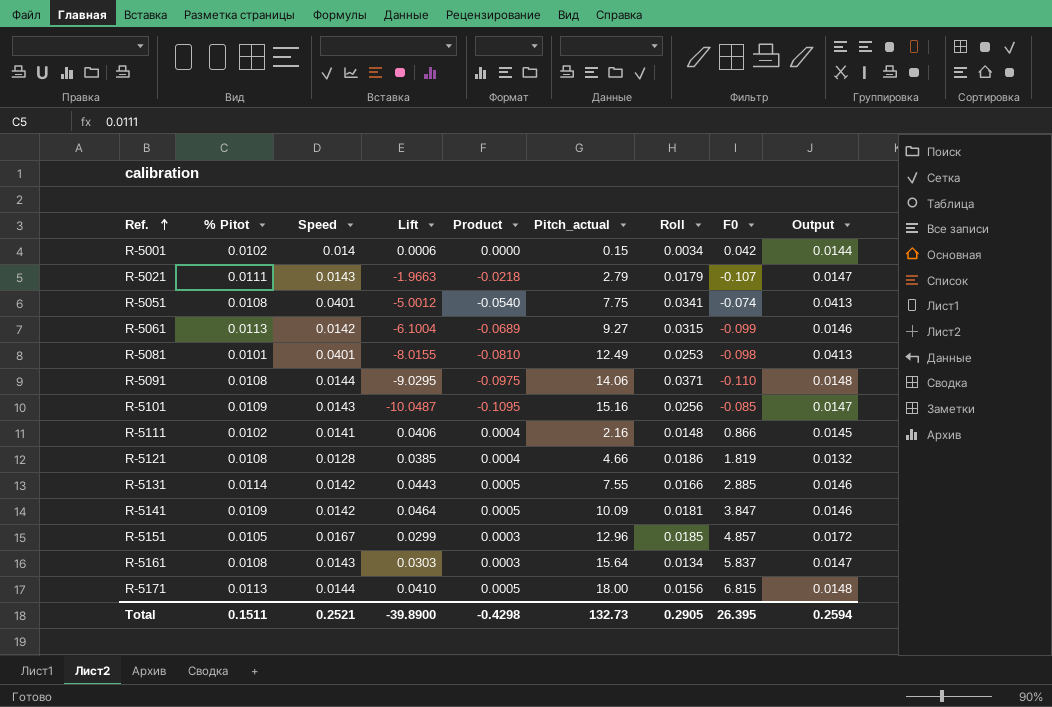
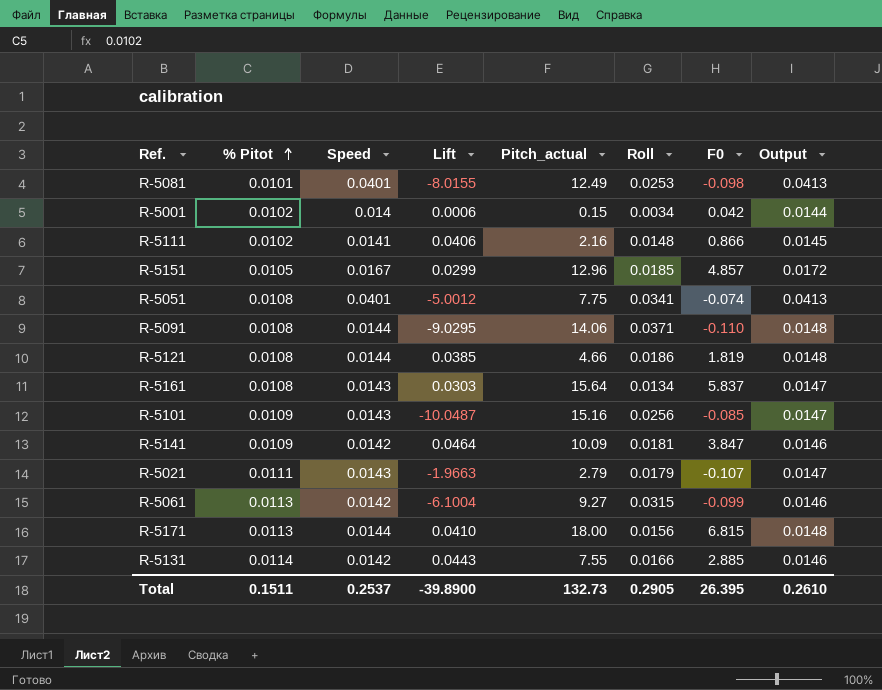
row order: Ref. ascending -> % Pitot ascending
column Product | formula: [% Pitot] * [Lift] -> none
R-5121 | Speed: 0.0128 -> 0.0144
R-5121 | Output: 0.0132 -> 0.0148
Total | Speed: 0.2521 -> 0.2537
Total | Output: 0.2594 -> 0.2610

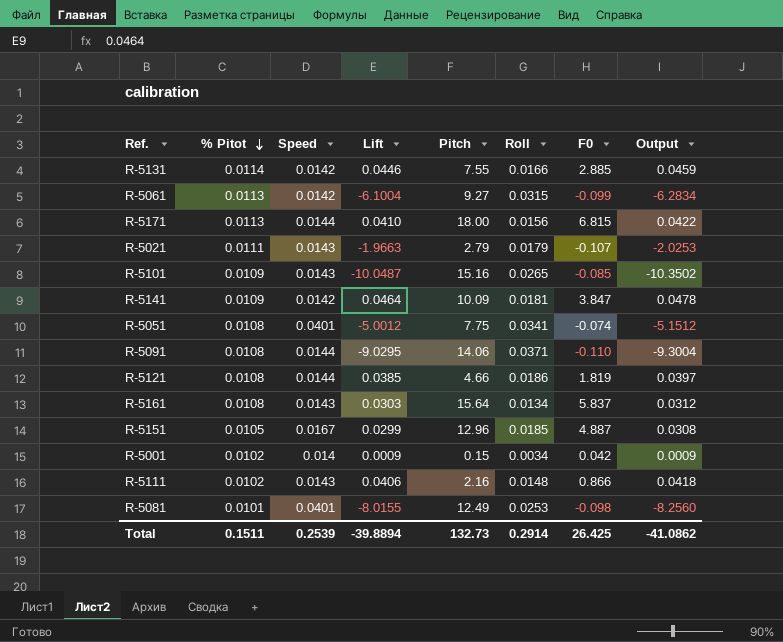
row order: % Pitot ascending -> % Pitot descending
column name: Pitch_actual -> Pitch
column Output | formula: [Speed] * 1.03 -> [Lift] * 1.03
R-5131 | Lift: 0.0443 -> 0.0446
R-5101 | Roll: 0.0256 -> 0.0265
R-5151 | F0: 4.857 -> 4.887
R-5001 | Lift: 0.0006 -> 0.0009
R-5111 | Speed: 0.0141 -> 0.0143
Total | Speed: 0.2537 -> 0.2539
Total | Lift: -39.8900 -> -39.8894
Total | Roll: 0.2905 -> 0.2914
Total | F0: 26.395 -> 26.425
Total | Output: 0.2610 -> -41.0862

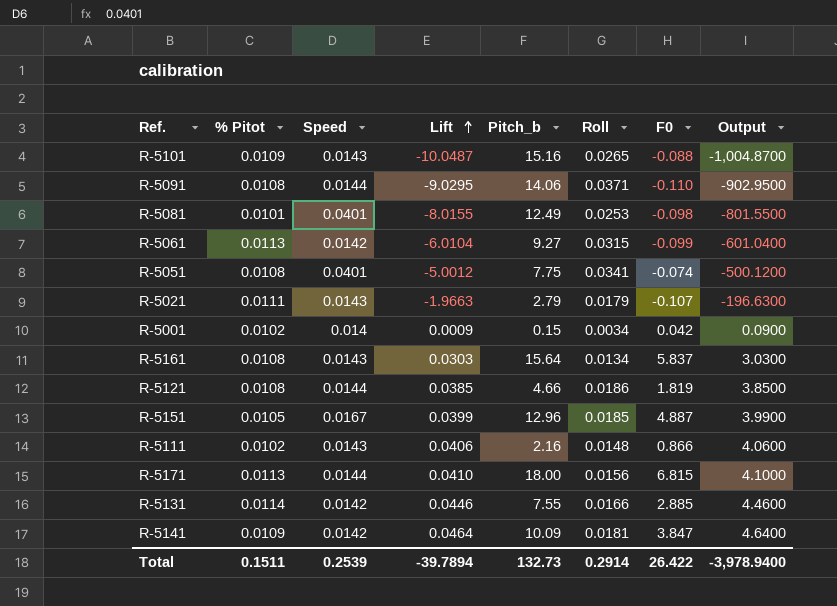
row order: % Pitot descending -> Lift ascending
column name: Pitch -> Pitch_b
column Output | formula: [Lift] * 1.03 -> [Lift] * 100
R-5101 | F0: -0.085 -> -0.088
R-5061 | Lift: -6.1004 -> -6.0104
R-5151 | Lift: 0.0299 -> 0.0399
Total | Lift: -39.8894 -> -39.7894
Total | F0: 26.425 -> 26.422
Total | Output: -41.0862 -> -3,978.9400

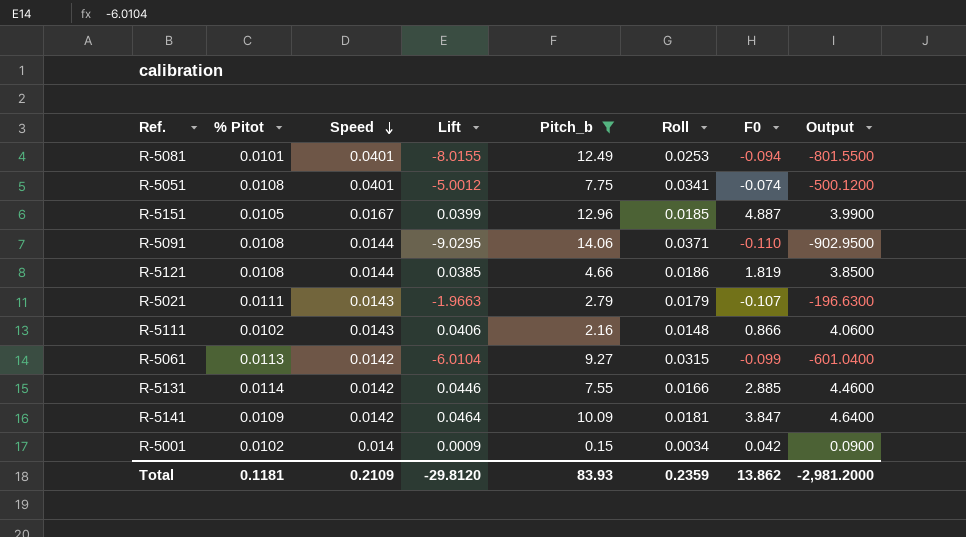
filter: none -> Pitch_b <= 14.06
row order: Lift ascending -> Speed descending
R-5081 | F0: -0.098 -> -0.094
Total | % Pitot: 0.1511 -> 0.1181
Total | Speed: 0.2539 -> 0.2109
Total | Lift: -39.7894 -> -29.8120
Total | Pitch_b: 132.73 -> 83.93
Total | Roll: 0.2914 -> 0.2359
Total | F0: 26.422 -> 13.862
Total | Output: -3,978.9400 -> -2,981.2000

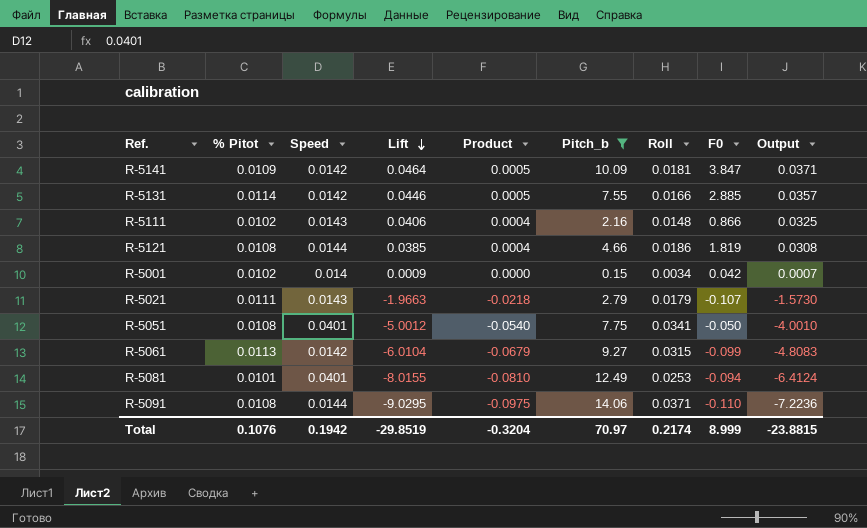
row order: Speed descending -> Lift descending
column Product | formula: none -> [% Pitot] * [Lift]
column Output | formula: [Lift] * 100 -> [Lift] * 0.8
row R-5151: 0.0105 | 0.0167 | 0.0399 | 12.96 | 0.0185 | 4.887 | 3.9900 -> none
R-5051 | F0: -0.074 -> -0.050
Total | % Pitot: 0.1181 -> 0.1076
Total | Speed: 0.2109 -> 0.1942
Total | Lift: -29.8120 -> -29.8519
Total | Pitch_b: 83.93 -> 70.97
Total | Roll: 0.2359 -> 0.2174
Total | F0: 13.862 -> 8.999
Total | Output: -2,981.2000 -> -23.8815

